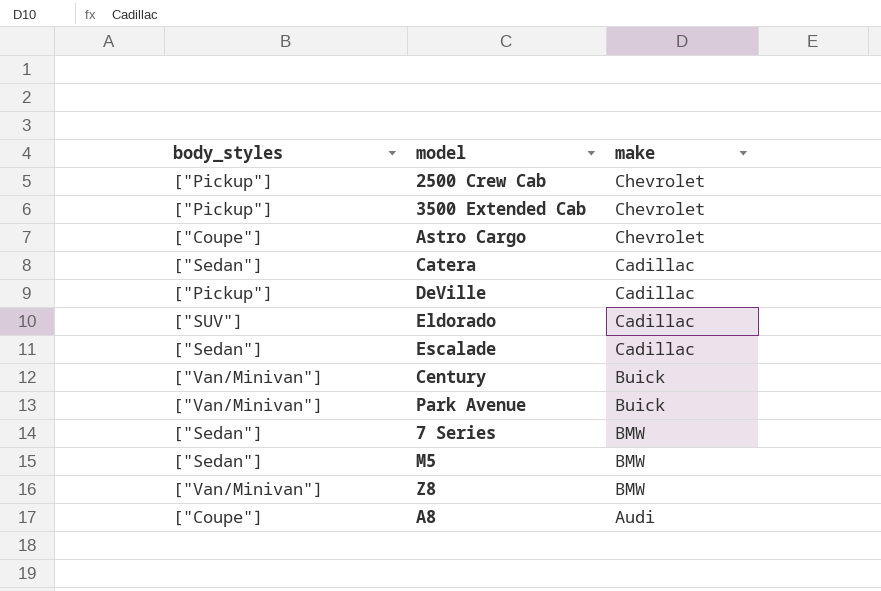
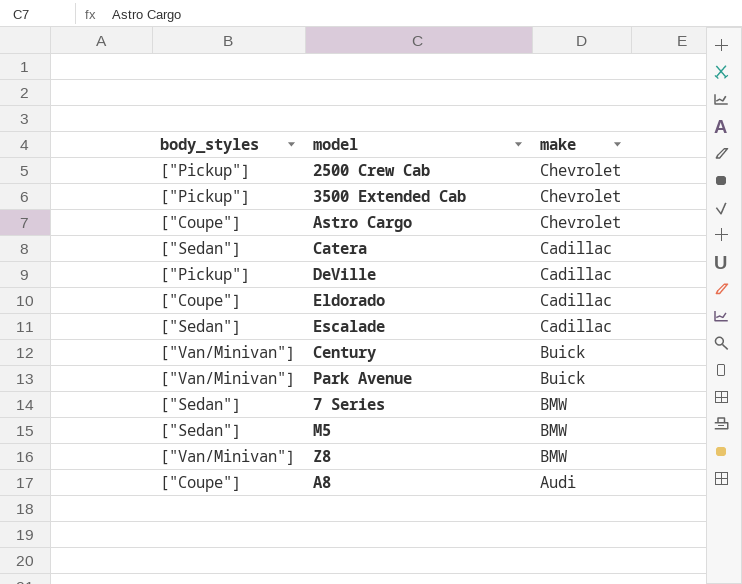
Eldorado | body_styles: ["SUV"] -> ["Coupe"]

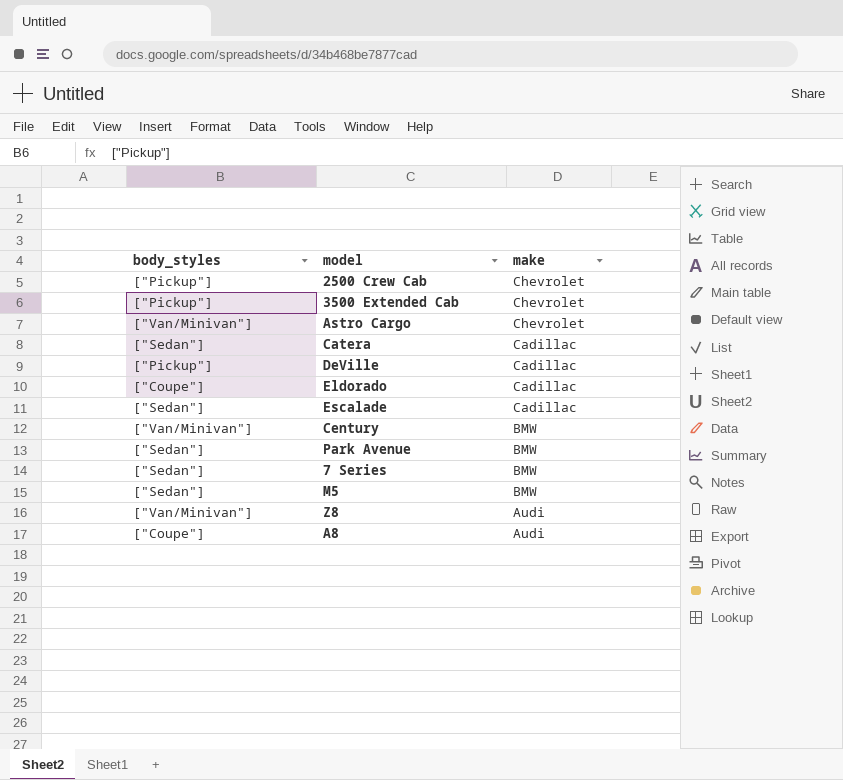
Astro Cargo | body_styles: ["Coupe"] -> ["Van/Minivan"]
Century | make: Buick -> BMW
Park Avenue | body_styles: ["Van/Minivan"] -> ["Sedan"]
Park Avenue | make: Buick -> BMW
Z8 | make: BMW -> Audi

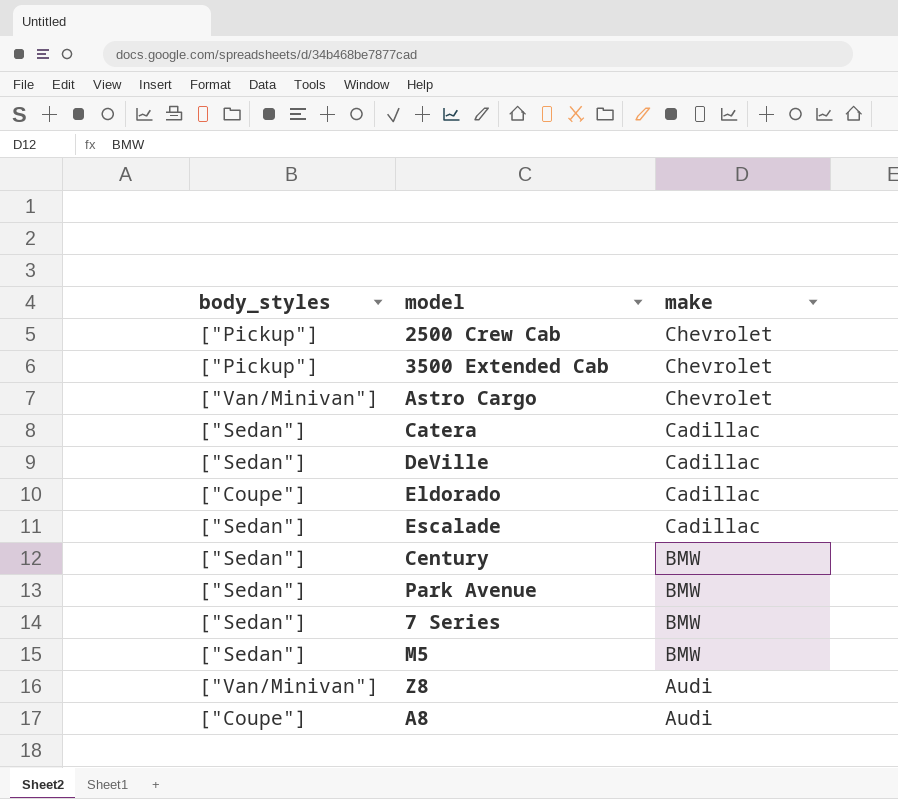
DeVille | body_styles: ["Pickup"] -> ["Sedan"]
Century | body_styles: ["Van/Minivan"] -> ["Sedan"]

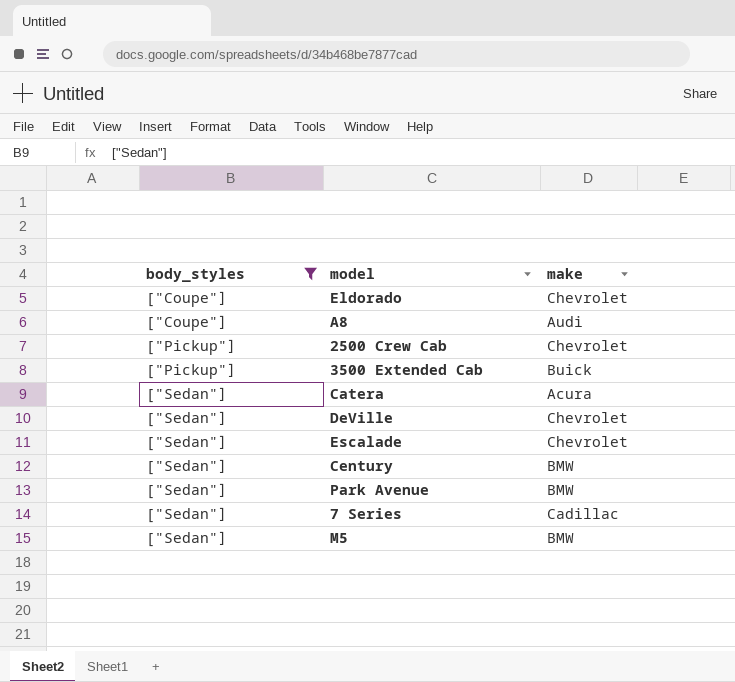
filter: none -> body_styles != ["Van/Minivan"]
row order: make descending -> body_styles ascending
Eldorado | make: Cadillac -> Chevrolet
3500 Extended Cab | make: Chevrolet -> Buick
Catera | make: Cadillac -> Acura
DeVille | make: Cadillac -> Chevrolet
Escalade | make: Cadillac -> Chevrolet
7 Series | make: BMW -> Cadillac

